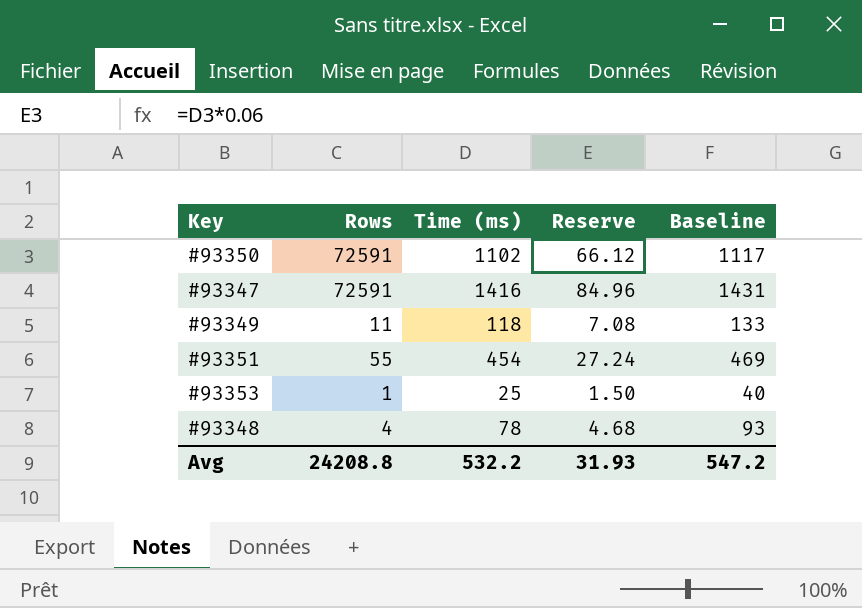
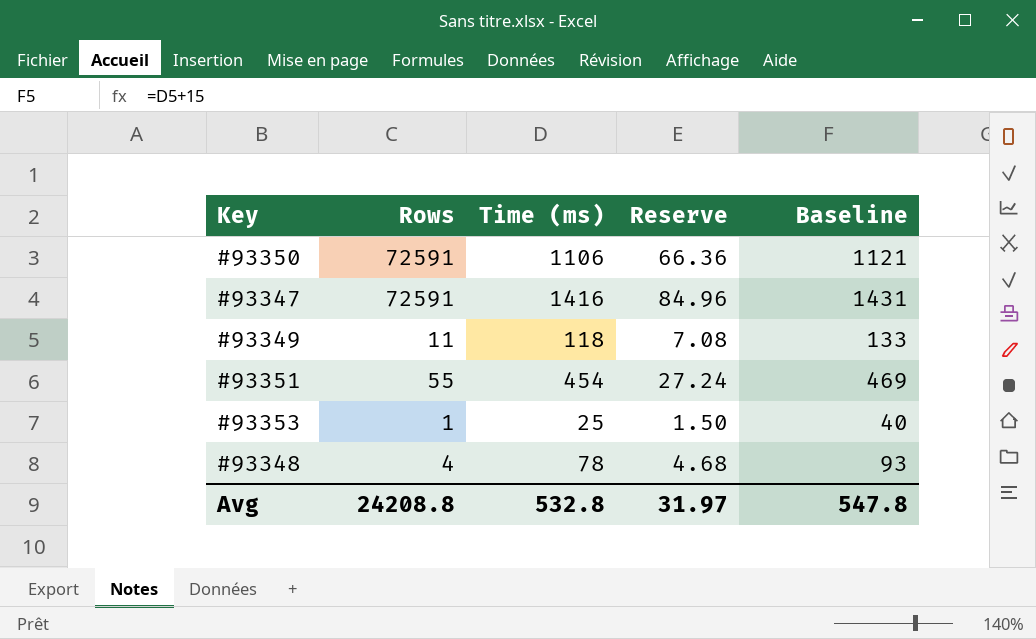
#93350 | Time (ms): 1102 -> 1106
#93350 | Reserve: 66.12 -> 66.36
#93350 | Baseline: 1117 -> 1121
Avg | Time (ms): 532.2 -> 532.8
Avg | Reserve: 31.93 -> 31.97
Avg | Baseline: 547.2 -> 547.8

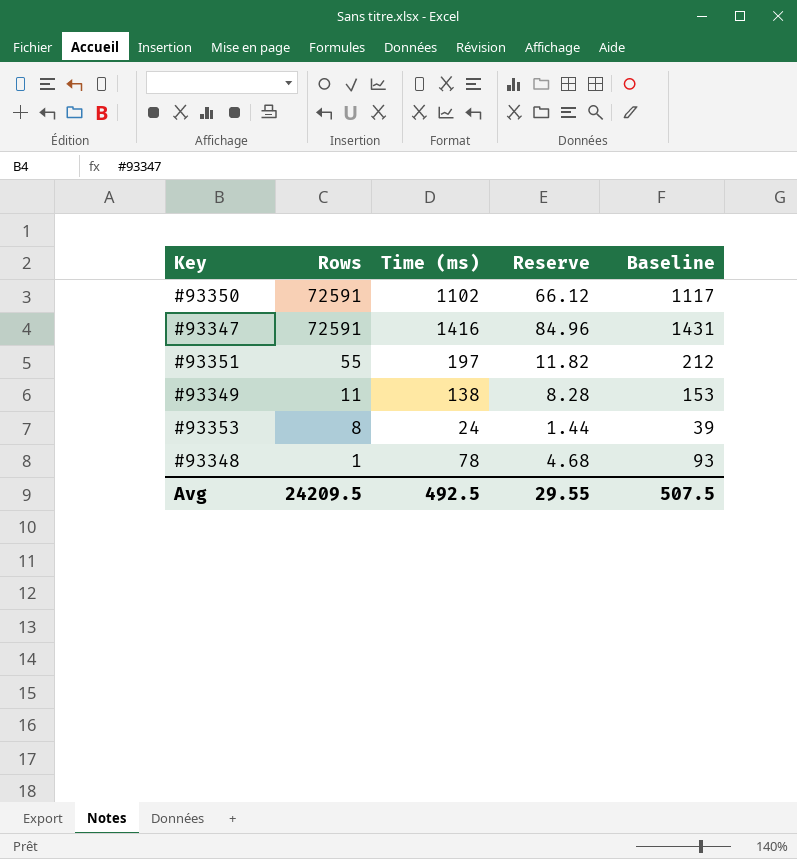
row order: none -> Rows descending
#93350 | Time (ms): 1106 -> 1102
#93350 | Reserve: 66.36 -> 66.12
#93350 | Baseline: 1121 -> 1117
#93351 | Time (ms): 454 -> 197
#93351 | Reserve: 27.24 -> 11.82
#93351 | Baseline: 469 -> 212
#93349 | Time (ms): 118 -> 138
#93349 | Reserve: 7.08 -> 8.28
#93349 | Baseline: 133 -> 153
#93353 | Rows: 1 -> 8
#93353 | Time (ms): 25 -> 24
#93353 | Reserve: 1.50 -> 1.44
#93353 | Baseline: 40 -> 39
#93348 | Rows: 4 -> 1
Avg | Rows: 24208.8 -> 24209.5
Avg | Time (ms): 532.8 -> 492.5
Avg | Reserve: 31.97 -> 29.55
Avg | Baseline: 547.8 -> 507.5

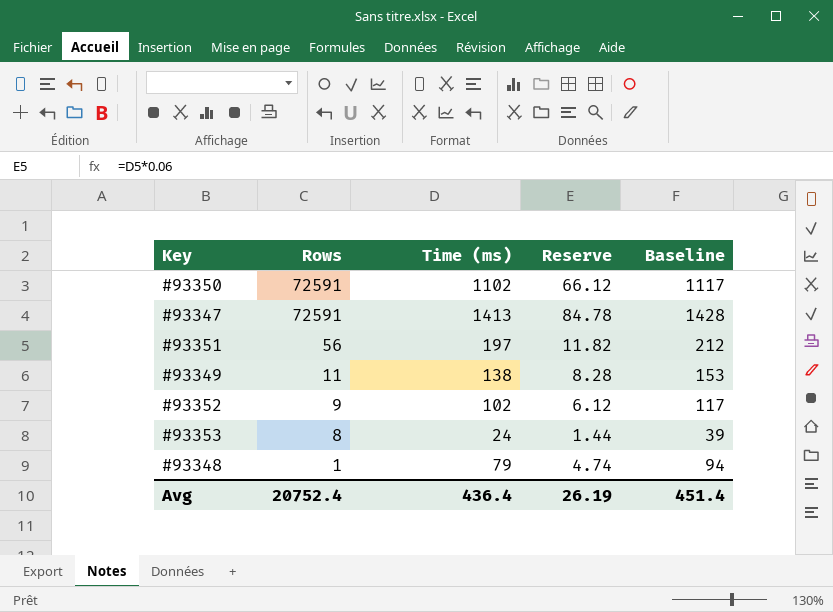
#93347 | Time (ms): 1416 -> 1413
#93347 | Reserve: 84.96 -> 84.78
#93347 | Baseline: 1431 -> 1428
#93351 | Rows: 55 -> 56
row #93352: none -> 9 | 102 | 6.12 | 117
#93348 | Time (ms): 78 -> 79
#93348 | Reserve: 4.68 -> 4.74
#93348 | Baseline: 93 -> 94
Avg | Rows: 24209.5 -> 20752.4
Avg | Time (ms): 492.5 -> 436.4
Avg | Reserve: 29.55 -> 26.19
Avg | Baseline: 507.5 -> 451.4

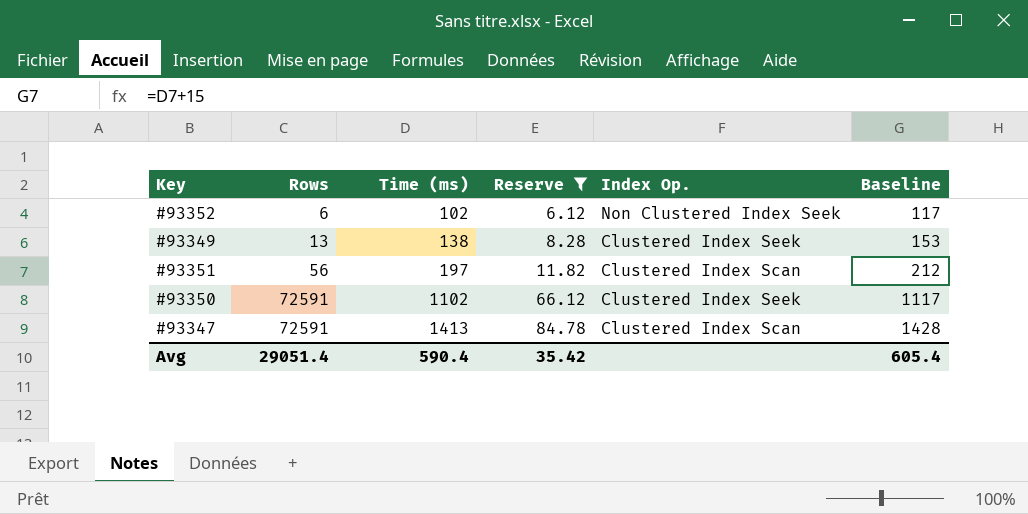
filter: none -> Reserve >= 6.12
row order: Rows descending -> Rows ascending
column Index Op. | position: none -> 5
#93352 | Rows: 9 -> 6
#93349 | Rows: 11 -> 13
Avg | Rows: 20752.4 -> 29051.4
Avg | Time (ms): 436.4 -> 590.4
Avg | Reserve: 26.19 -> 35.42
Avg | Baseline: 451.4 -> 605.4

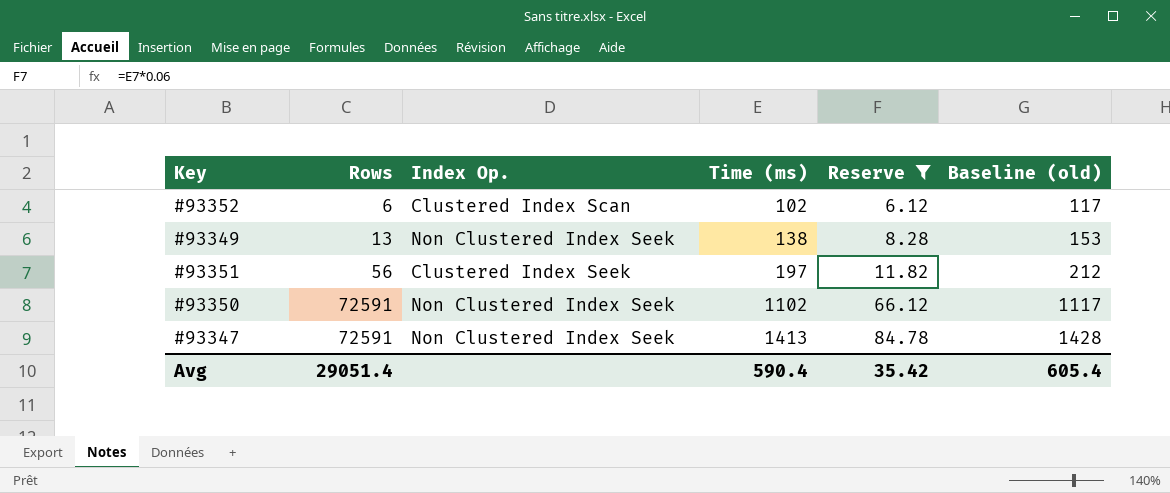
column Index Op. | position: 5 -> 3
column name: Baseline -> Baseline (old)
#93352 | Index Op.: Non Clustered Index Seek -> Clustered Index Scan
#93349 | Index Op.: Clustered Index Seek -> Non Clustered Index Seek
#93351 | Index Op.: Clustered Index Scan -> Clustered Index Seek
#93350 | Index Op.: Clustered Index Seek -> Non Clustered Index Seek
#93347 | Index Op.: Clustered Index Scan -> Non Clustered Index Seek

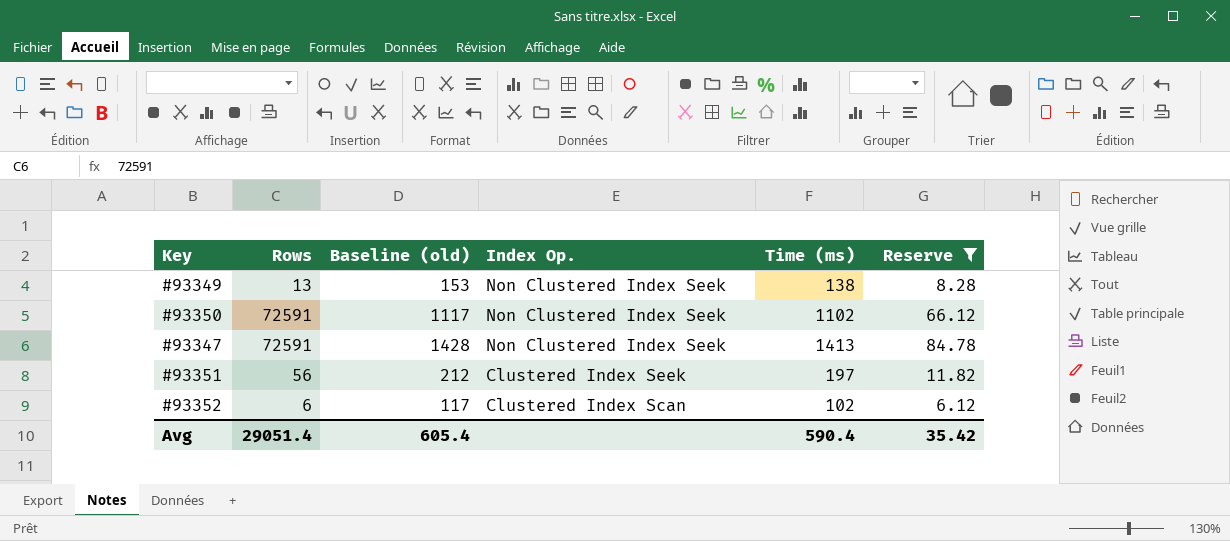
row order: Rows ascending -> Index Op. descending
column Baseline (old) | position: 6 -> 3

